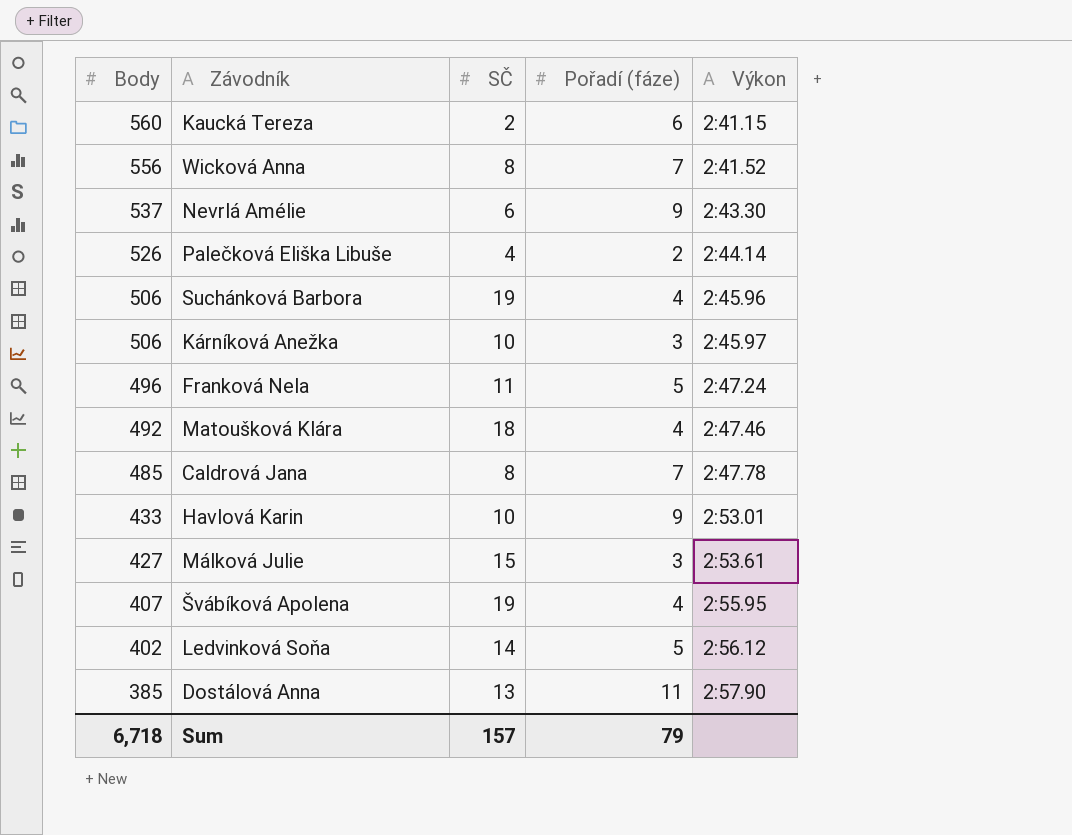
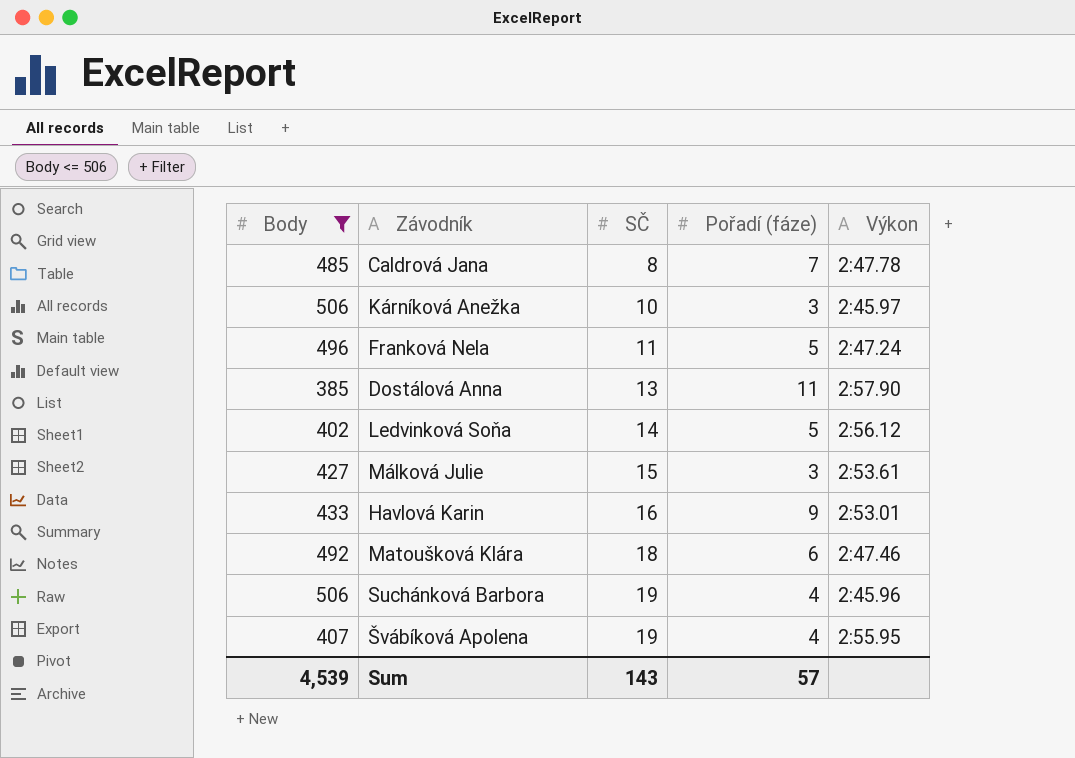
filter: none -> Body <= 506
row order: Body descending -> SČ ascending
Havlová Karin | SČ: 10 -> 16
Matoušková Klára | Pořadí (fáze): 4 -> 6
Sum | Body: 6,718 -> 4,539
Sum | SČ: 157 -> 143
Sum | Pořadí (fáze): 79 -> 57

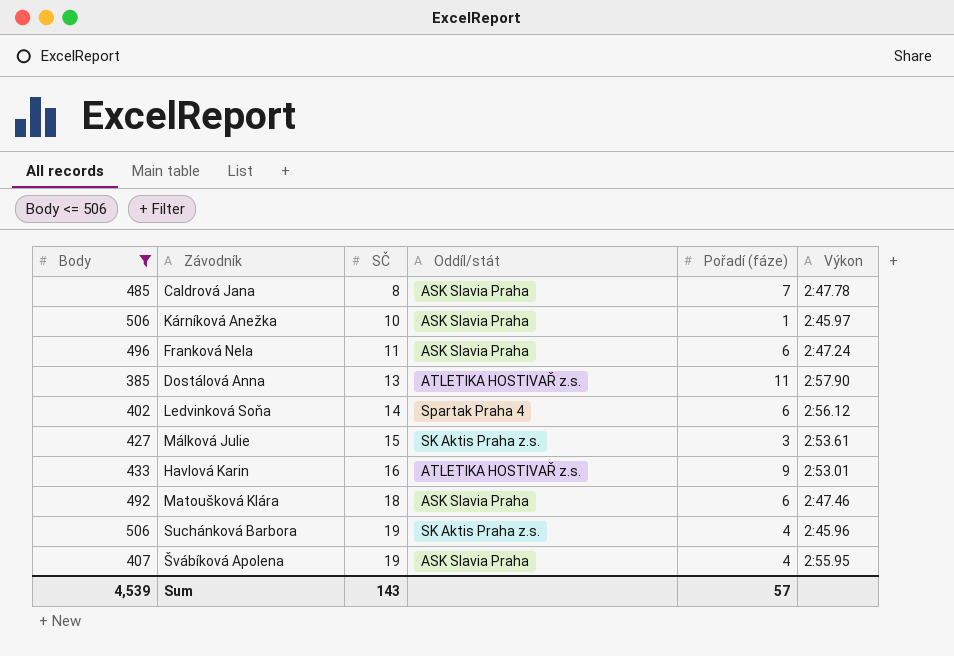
column Oddíl/stát | position: none -> 4
Kárníková Anežka | Pořadí (fáze): 3 -> 1
Franková Nela | Pořadí (fáze): 5 -> 6
Ledvinková Soňa | Pořadí (fáze): 5 -> 6

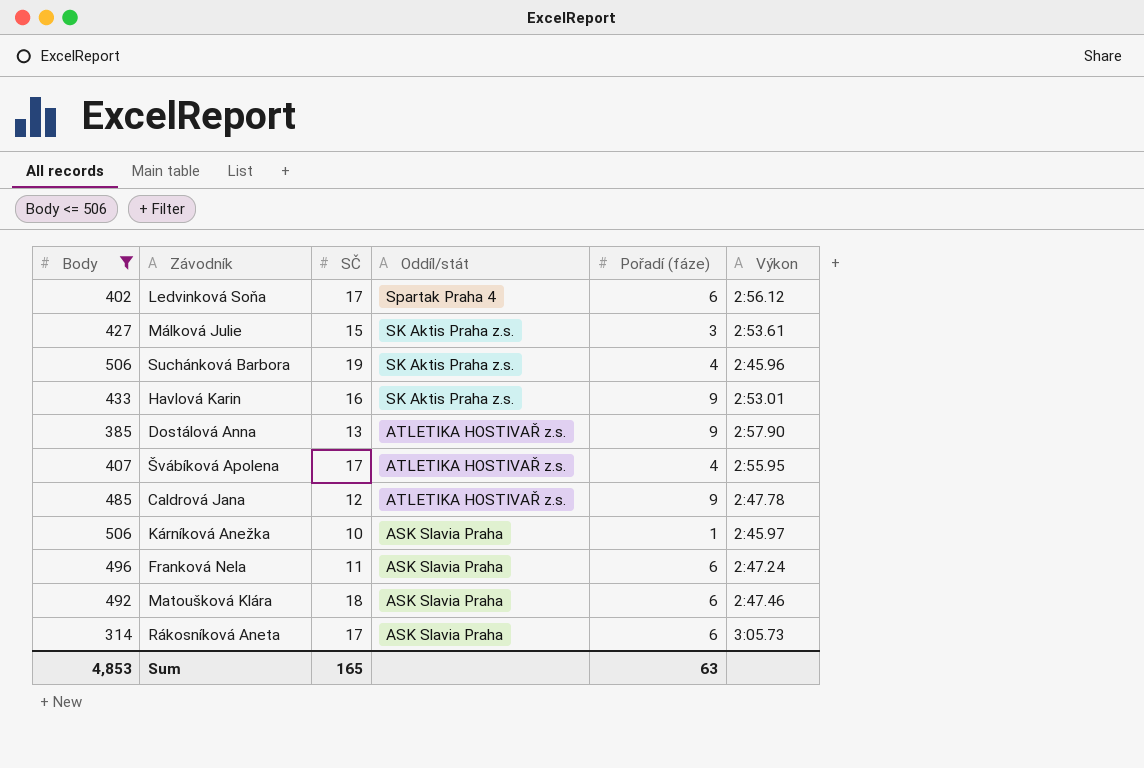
row order: SČ ascending -> Oddíl/stát descending
Ledvinková Soňa | SČ: 14 -> 17
Havlová Karin | Oddíl/stát: ATLETIKA HOSTIVAŘ z.s. -> SK Aktis Praha z.s.
Dostálová Anna | Pořadí (fáze): 11 -> 9
Švábíková Apolena | SČ: 19 -> 17
Švábíková Apolena | Oddíl/stát: ASK Slavia Praha -> ATLETIKA HOSTIVAŘ z.s.
Caldrová Jana | SČ: 8 -> 12
Caldrová Jana | Oddíl/stát: ASK Slavia Praha -> ATLETIKA HOSTIVAŘ z.s.
Caldrová Jana | Pořadí (fáze): 7 -> 9
row Rákosníková Aneta: none -> 314 | 17 | ASK Slavia Praha | 6 | 3:05.73
Sum | Body: 4,539 -> 4,853
Sum | SČ: 143 -> 165
Sum | Pořadí (fáze): 57 -> 63

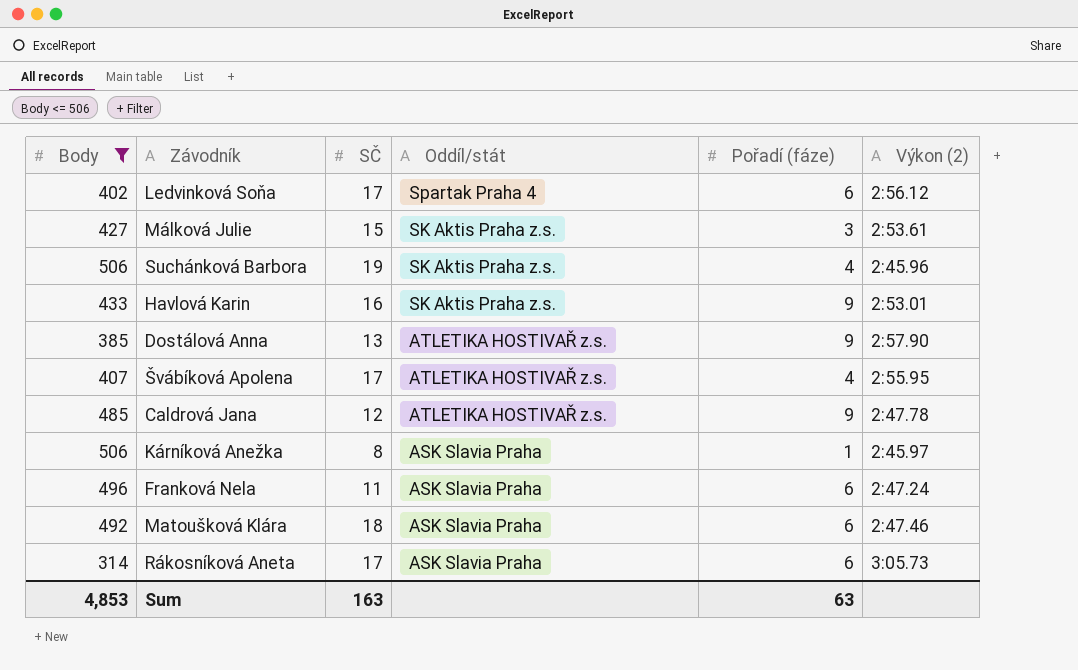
column name: Výkon -> Výkon (2)
Kárníková Anežka | SČ: 10 -> 8
Sum | SČ: 165 -> 163

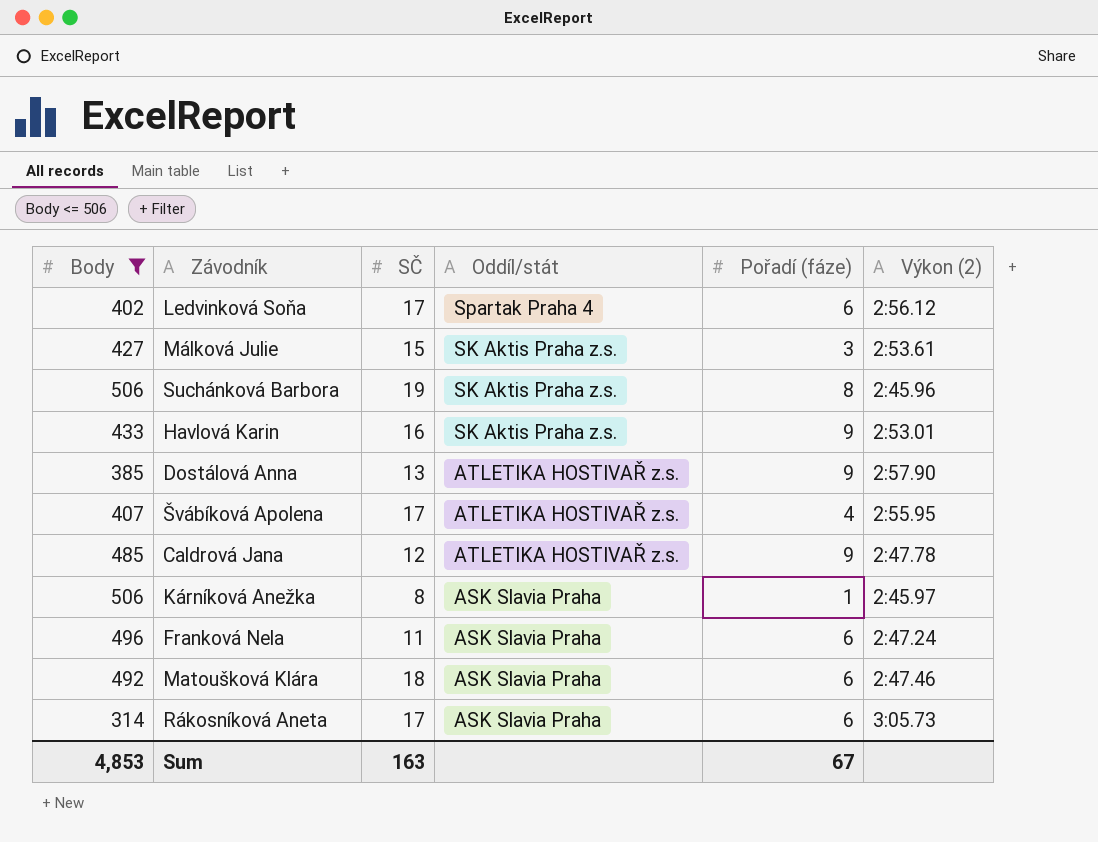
Suchánková Barbora | Pořadí (fáze): 4 -> 8
Sum | Pořadí (fáze): 63 -> 67

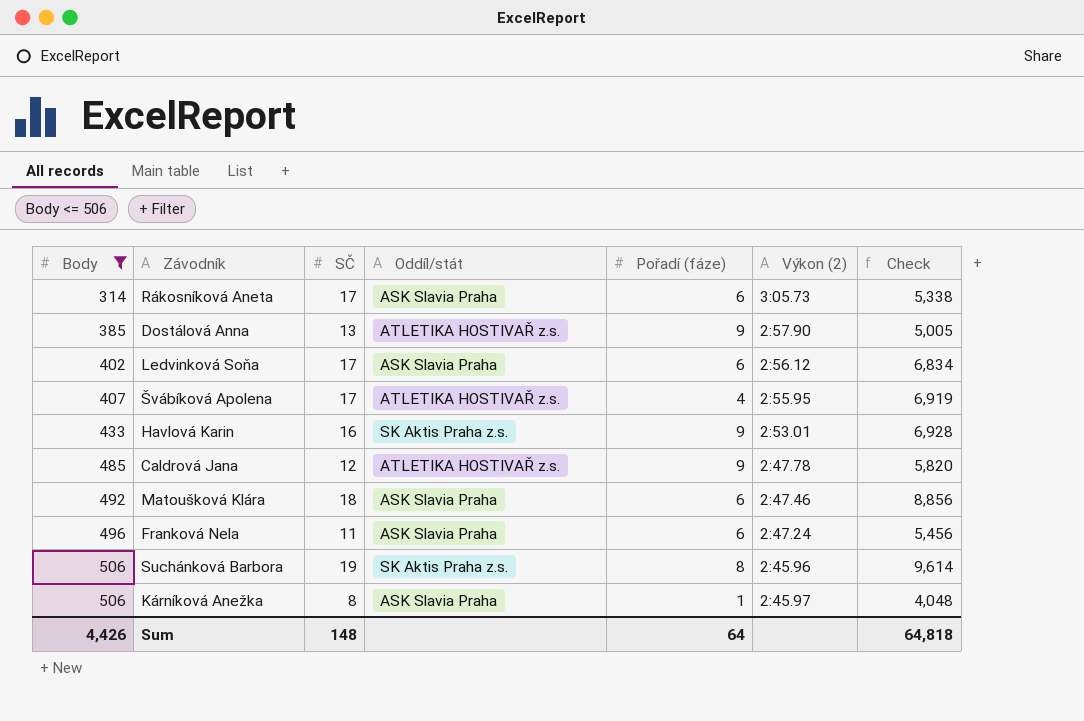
row order: Oddíl/stát descending -> Body ascending
column Check | formula: none -> [Body] * [SČ]
row Málková Julie: 427 | 15 | SK Aktis Praha z.s. | 3 | 2:53.61 -> none
Ledvinková Soňa | Oddíl/stát: Spartak Praha 4 -> ASK Slavia Praha
Sum | Body: 4,853 -> 4,426
Sum | SČ: 163 -> 148
Sum | Pořadí (fáze): 67 -> 64

